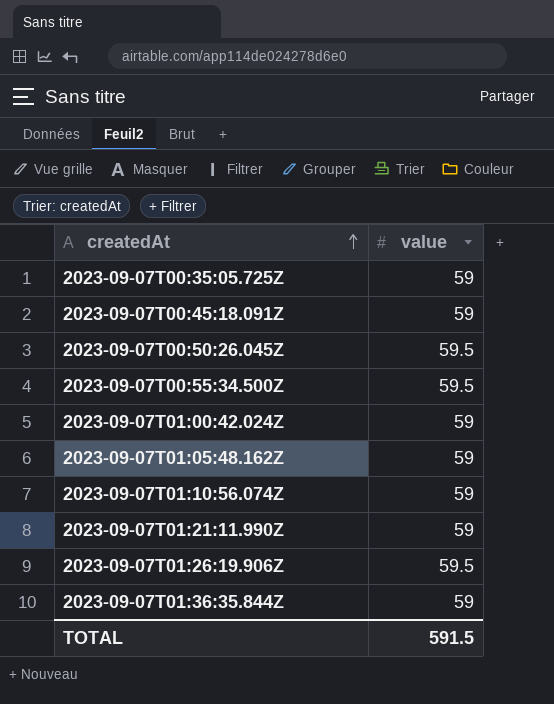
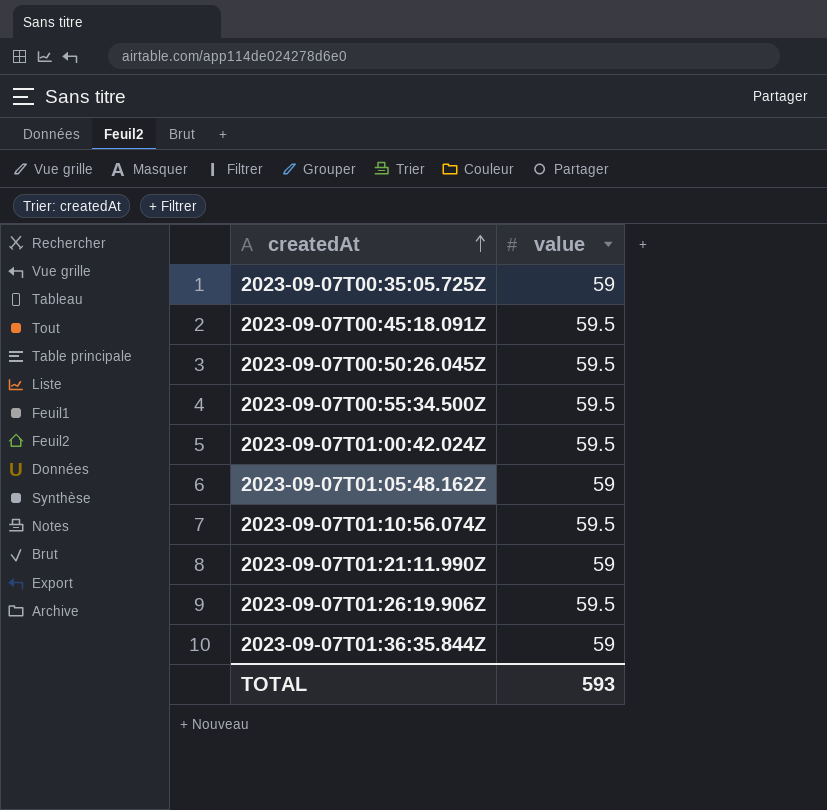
2023-09-07T00:45:18.091Z | value: 59 -> 59.5
2023-09-07T01:00:42.024Z | value: 59 -> 59.5
2023-09-07T01:10:56.074Z | value: 59 -> 59.5
TOTAL | value: 591.5 -> 593

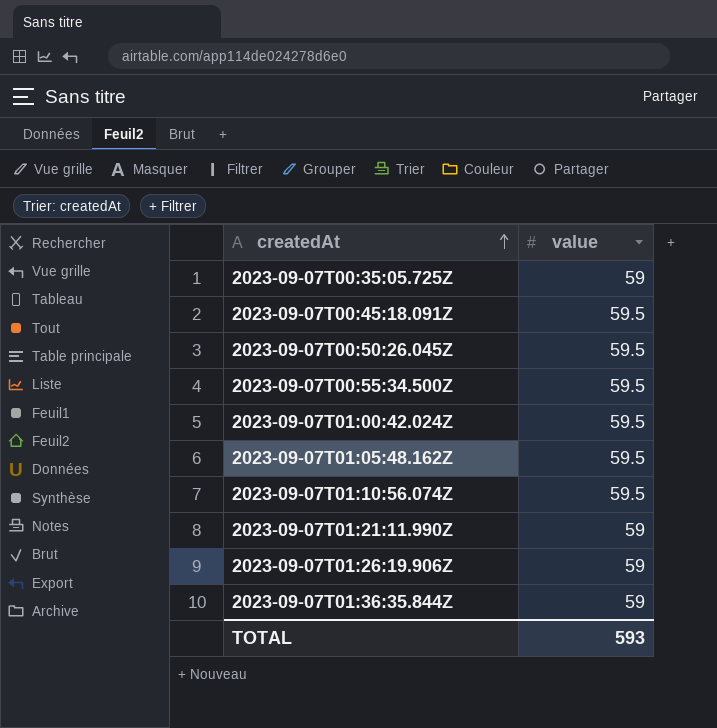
2023-09-07T01:05:48.162Z | value: 59 -> 59.5
2023-09-07T01:26:19.906Z | value: 59.5 -> 59

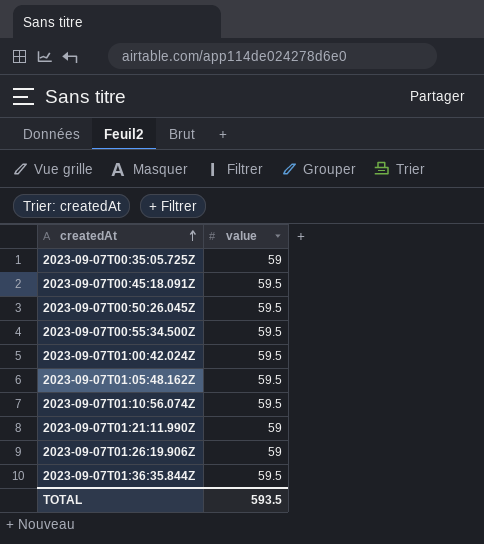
2023-09-07T01:36:35.844Z | value: 59 -> 59.5
TOTAL | value: 593 -> 593.5

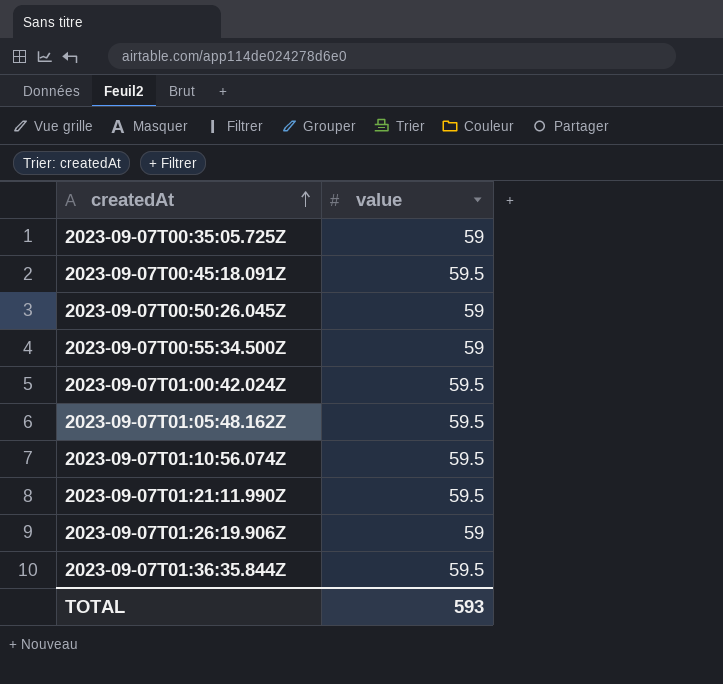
2023-09-07T00:50:26.045Z | value: 59.5 -> 59
2023-09-07T00:55:34.500Z | value: 59.5 -> 59
2023-09-07T01:21:11.990Z | value: 59 -> 59.5
TOTAL | value: 593.5 -> 593

